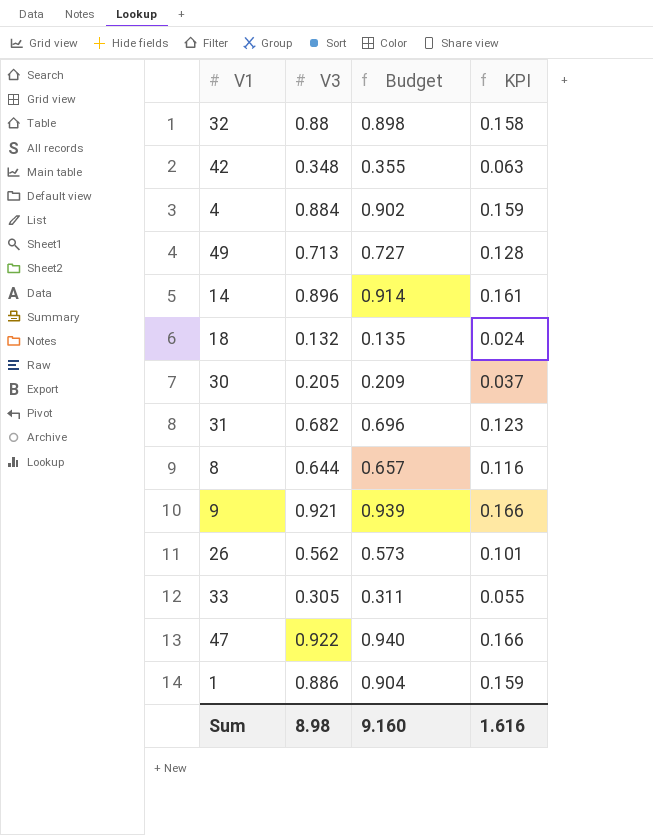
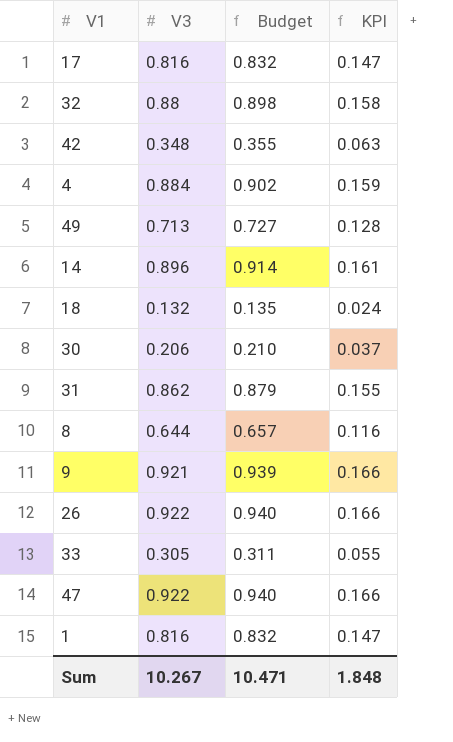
row 17: none -> 0.816 | 0.832 | 0.147
30 | V3: 0.205 -> 0.206
30 | Budget: 0.209 -> 0.210
31 | V3: 0.682 -> 0.862
31 | Budget: 0.696 -> 0.879
31 | KPI: 0.123 -> 0.155
26 | V3: 0.562 -> 0.922
26 | Budget: 0.573 -> 0.940
26 | KPI: 0.101 -> 0.166
1 | V3: 0.886 -> 0.816
1 | Budget: 0.904 -> 0.832
1 | KPI: 0.159 -> 0.147
Sum | V3: 8.98 -> 10.267
Sum | Budget: 9.160 -> 10.471
Sum | KPI: 1.616 -> 1.848

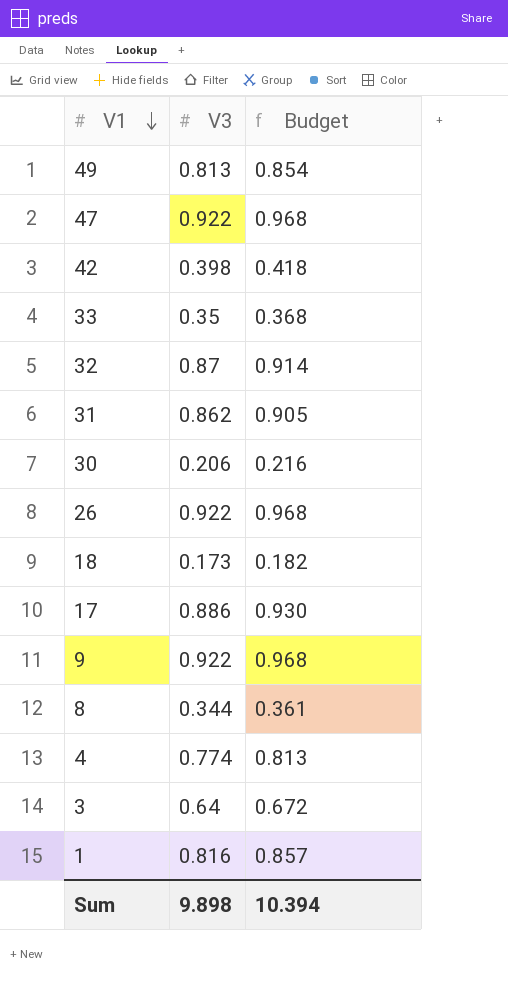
row order: none -> V1 descending
column KPI | formula: [V3] * 0.18 -> none
column Budget | formula: [V3] * 1.02 -> [V3] * 1.05
row 14: 0.896 | 0.914 | 0.161 -> none
49 | V3: 0.713 -> 0.813
42 | V3: 0.348 -> 0.398
33 | V3: 0.305 -> 0.35
32 | V3: 0.88 -> 0.87
18 | V3: 0.132 -> 0.173
17 | V3: 0.816 -> 0.886
9 | V3: 0.921 -> 0.922
8 | V3: 0.644 -> 0.344
4 | V3: 0.884 -> 0.774
row 3: none -> 0.64 | 0.672
Sum | V3: 10.267 -> 9.898
Sum | Budget: 10.471 -> 10.394

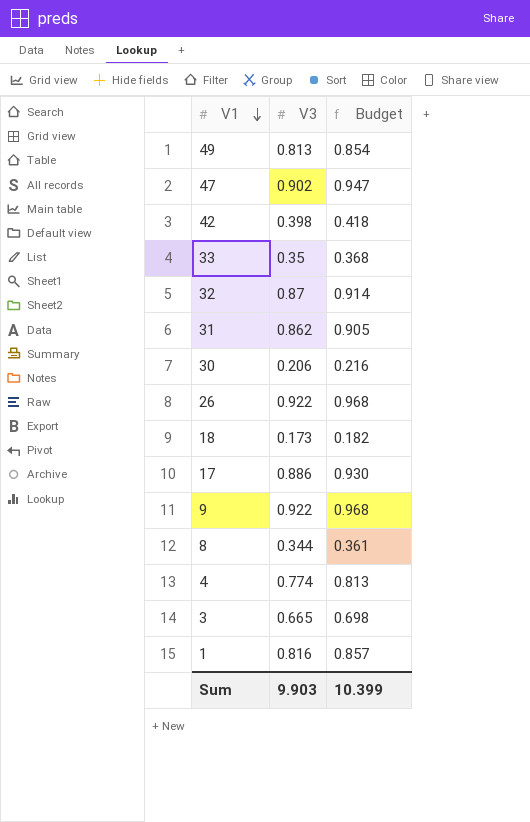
47 | V3: 0.922 -> 0.902
47 | Budget: 0.968 -> 0.947
3 | V3: 0.64 -> 0.665
3 | Budget: 0.672 -> 0.698
Sum | V3: 9.898 -> 9.903
Sum | Budget: 10.394 -> 10.399

